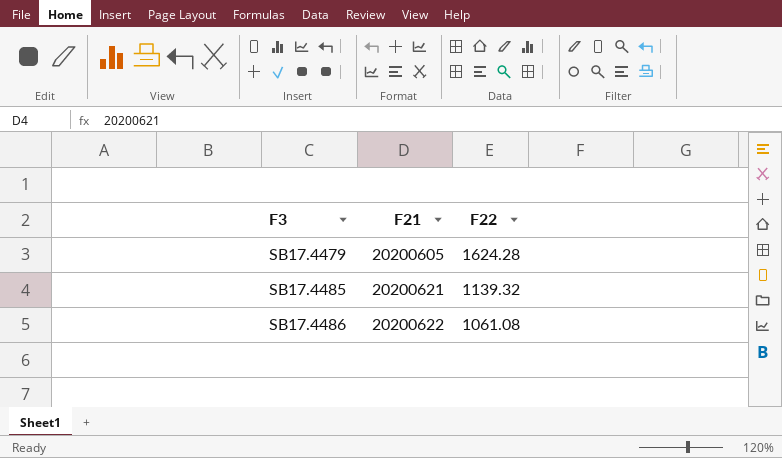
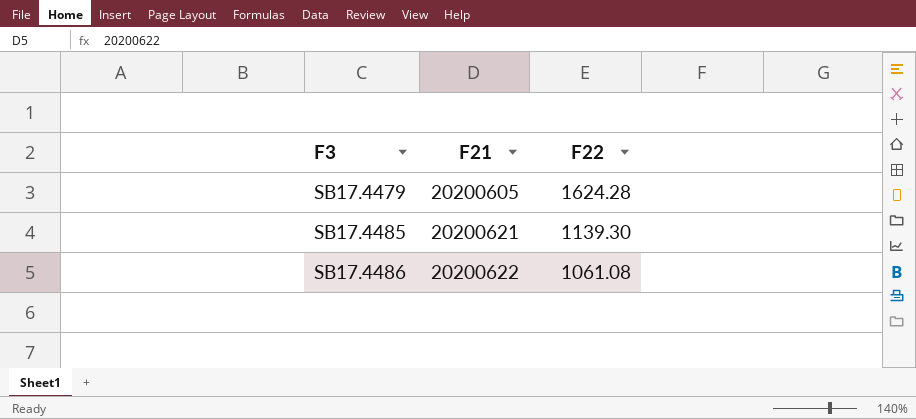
SB17.4485 | F22: 1139.32 -> 1139.30

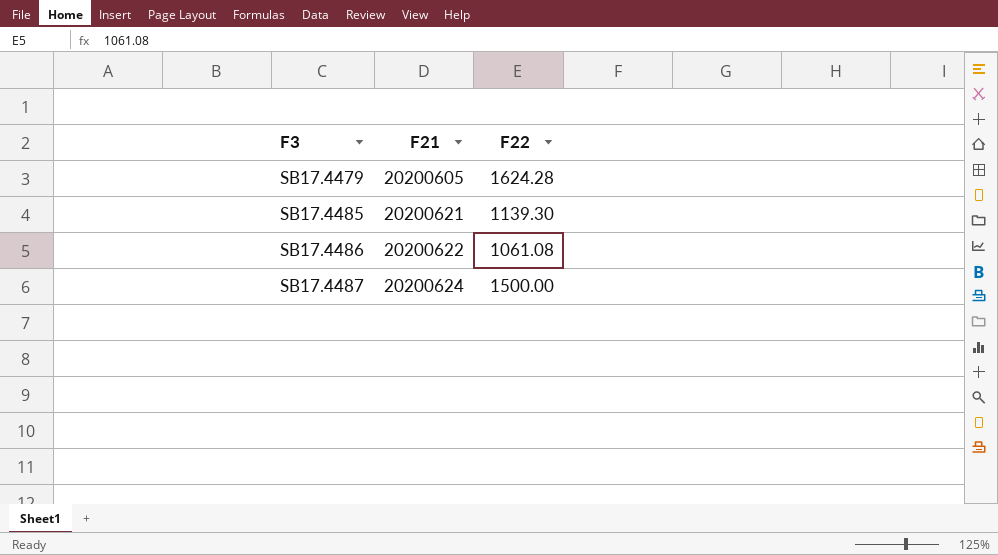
row SB17.4487: none -> 20200624 | 1500.00

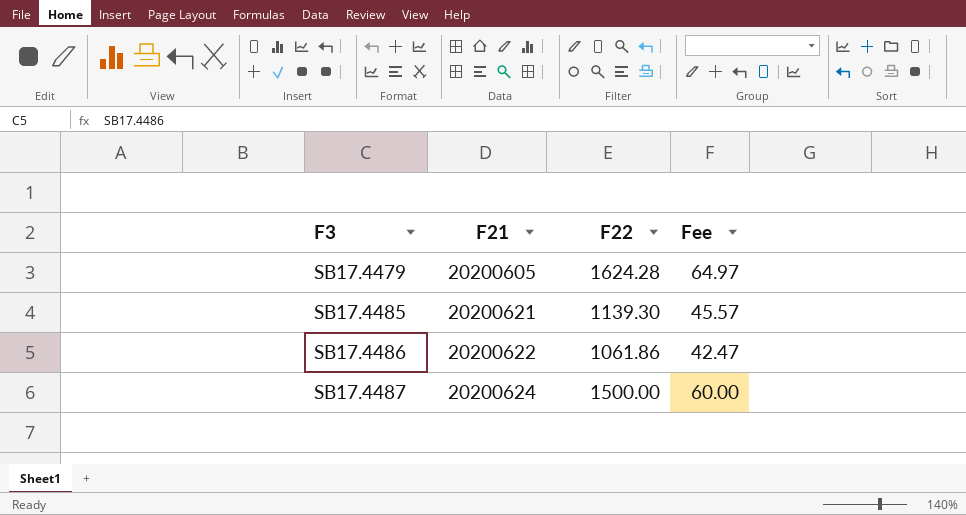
column Fee | formula: none -> [F22] * 0.04
SB17.4486 | F22: 1061.08 -> 1061.86

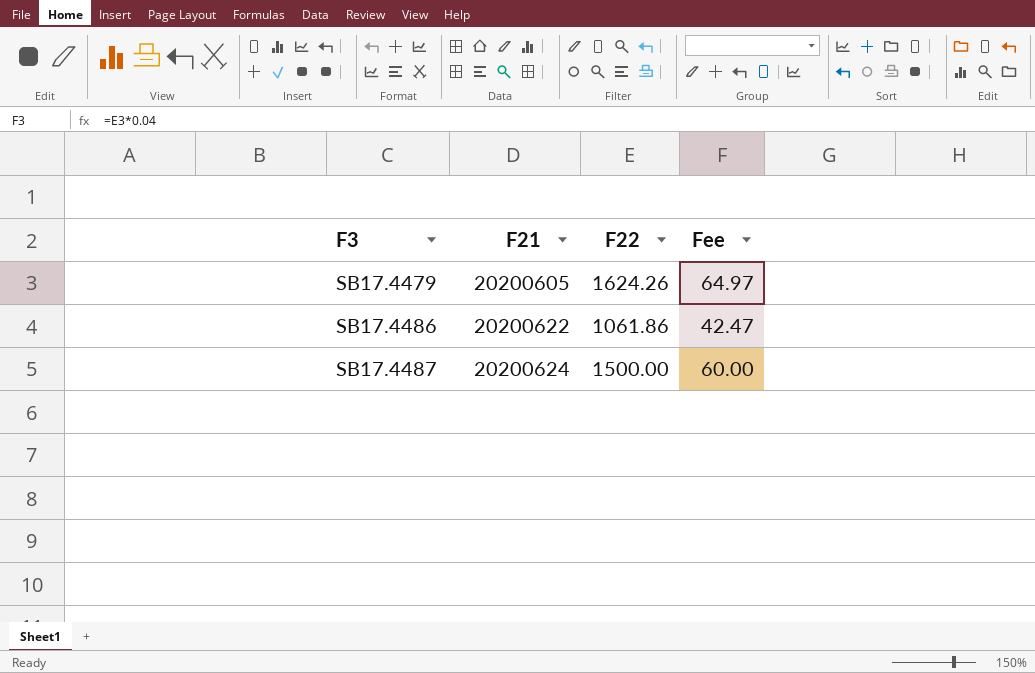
row SB17.4485: 20200621 | 1139.30 | 45.57 -> none
SB17.4479 | F22: 1624.28 -> 1624.26

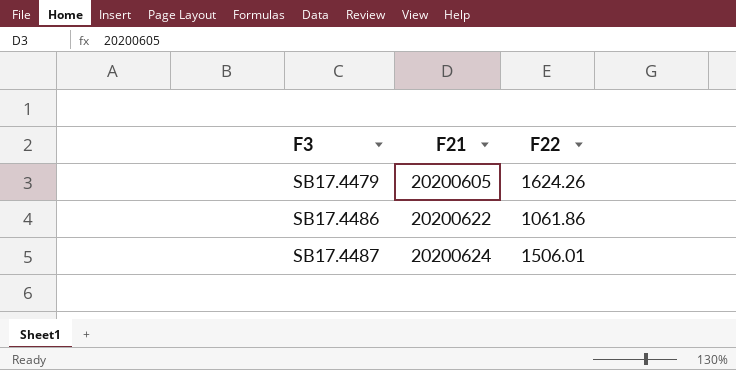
column Fee | formula: [F22] * 0.04 -> none
SB17.4487 | F22: 1500.00 -> 1506.01

